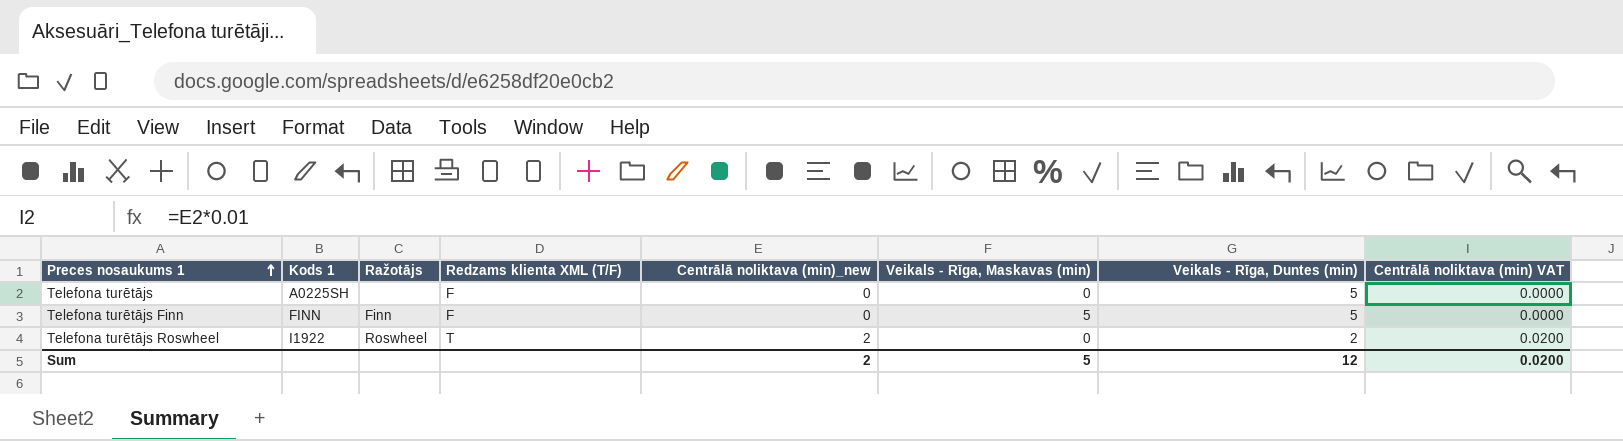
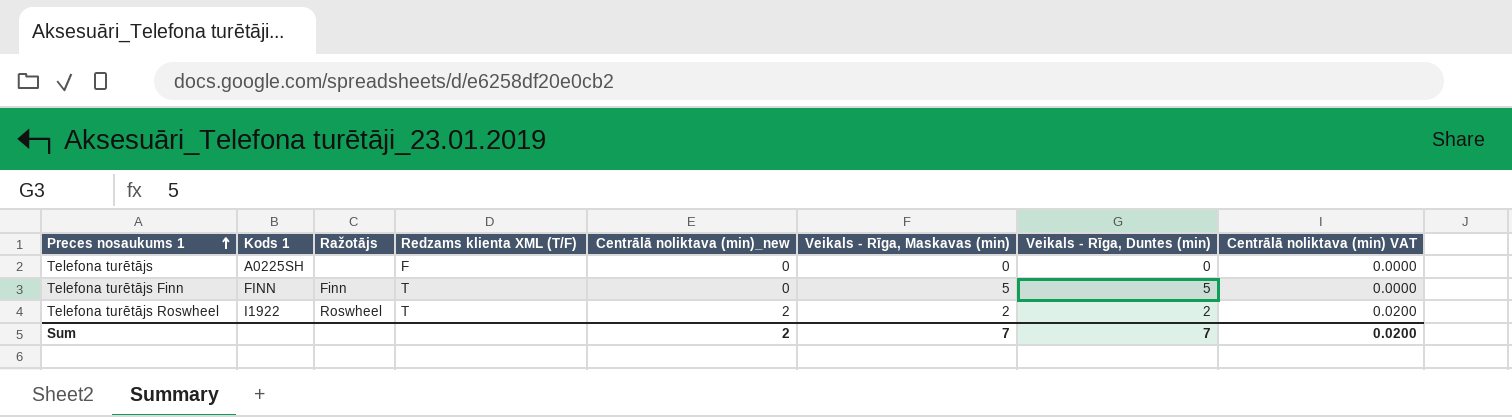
Telefona turētājs | Veikals - Rīga, Duntes (min): 5 -> 0
Telefona turētājs Finn | Redzams klienta XML (T/F): F -> T
Telefona turētājs Roswheel | Veikals - Rīga, Maskavas (min): 0 -> 2
Sum | Veikals - Rīga, Maskavas (min): 5 -> 7
Sum | Veikals - Rīga, Duntes (min): 12 -> 7

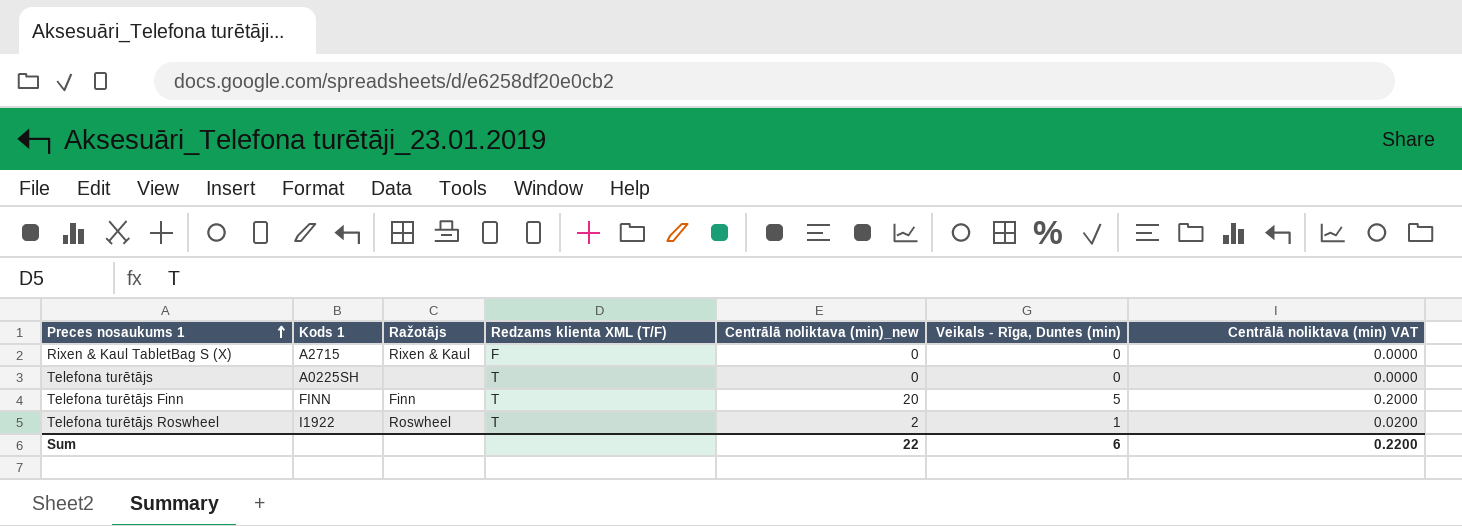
column Veikals - Rīga, Maskavas (min) | position: 6 -> none
row Rixen & Kaul TabletBag S (X): none -> A2715 | Rixen & Kaul | F | 0 | 0 | 0.0000
Telefona turētājs | Redzams klienta XML (T/F): F -> T
Telefona turētājs Finn | Centrālā noliktava (min)_new: 0 -> 20
Telefona turētājs Finn | Centrālā noliktava (min) VAT: 0.0000 -> 0.2000
Telefona turētājs Roswheel | Veikals - Rīga, Duntes (min): 2 -> 1
Sum | Centrālā noliktava (min)_new: 2 -> 22
Sum | Veikals - Rīga, Duntes (min): 7 -> 6
Sum | Centrālā noliktava (min) VAT: 0.0200 -> 0.2200

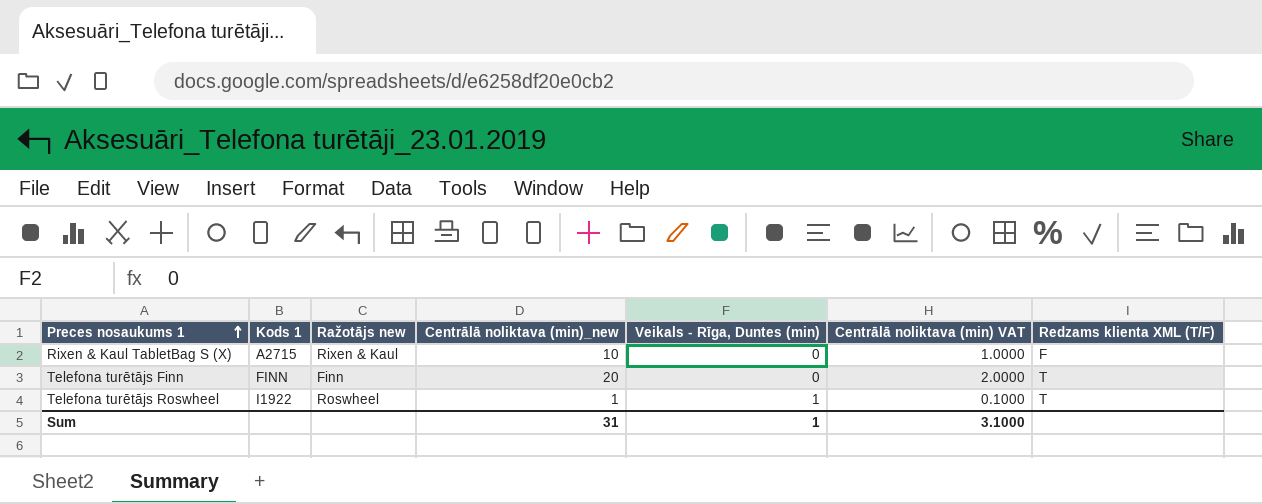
column name: Ražotājs -> Ražotājs new
column Centrālā noliktava (min) VAT | formula: [Centrālā noliktava (min)_new] * 0.01 -> [Centrālā noliktava (min)_new] * 0.1
column Redzams klienta XML (T/F) | position: 4 -> 7
row Telefona turētājs: A0225SH | none | T | 0 | 0 | 0.0000 -> none
Rixen & Kaul TabletBag S (X) | Centrālā noliktava (min)_new: 0 -> 10
Telefona turētājs Finn | Veikals - Rīga, Duntes (min): 5 -> 0
Telefona turētājs Roswheel | Centrālā noliktava (min)_new: 2 -> 1
Sum | Centrālā noliktava (min)_new: 22 -> 31
Sum | Veikals - Rīga, Duntes (min): 6 -> 1
Sum | Centrālā noliktava (min) VAT: 0.2200 -> 3.1000

